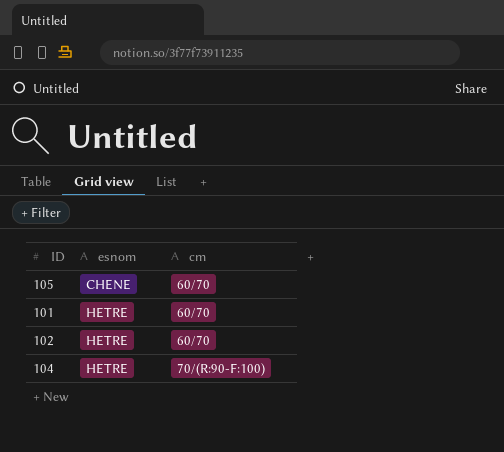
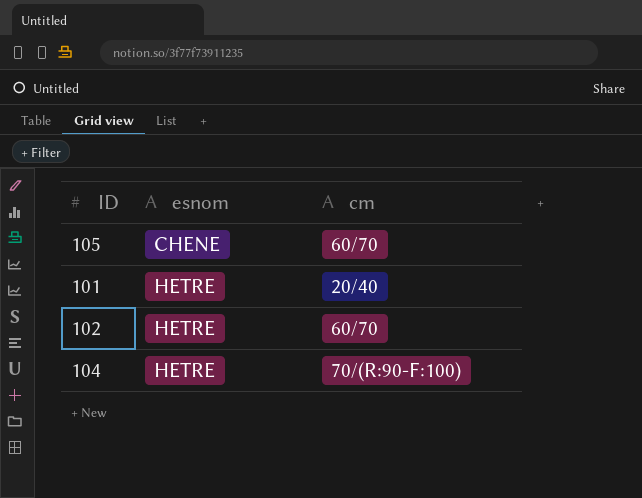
101 | cm: 60/70 -> 20/40

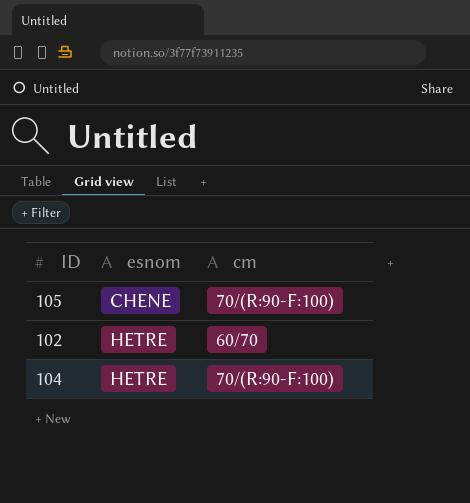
row 101: HETRE | 20/40 -> none
105 | cm: 60/70 -> 70/(R:90-F:100)

